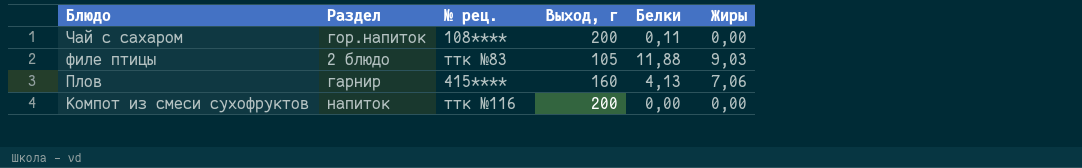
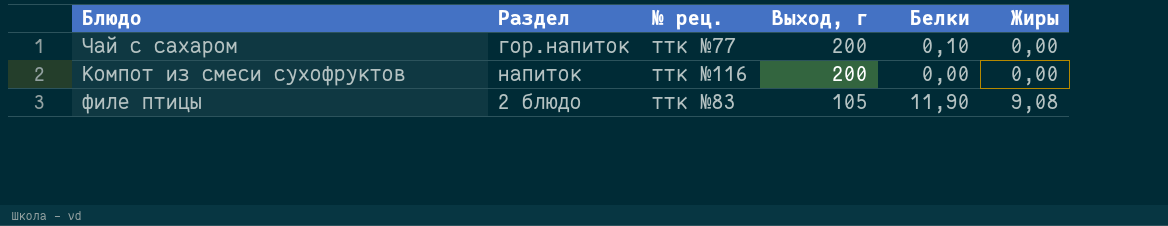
row order: Блюдо descending -> Выход, г descending
row Плов: гарнир | 415**** | 160 | 4,13 | 7,06 -> none
Чай с сахаром | № рец.: 108**** -> ттк №77
Чай с сахаром | Белки: 0,11 -> 0,10
филе птицы | Белки: 11,88 -> 11,90
филе птицы | Жиры: 9,03 -> 9,08

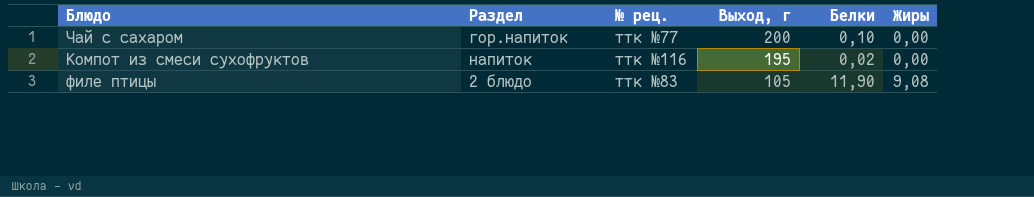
Компот из смеси сухофруктов | Выход, г: 200 -> 195
Компот из смеси сухофруктов | Белки: 0,00 -> 0,02

